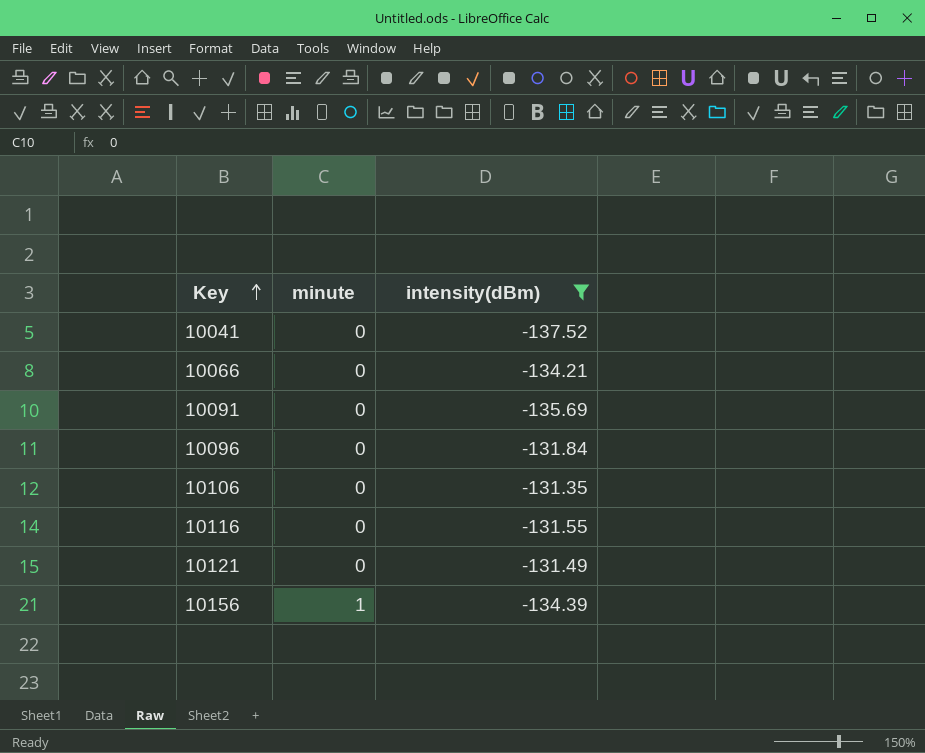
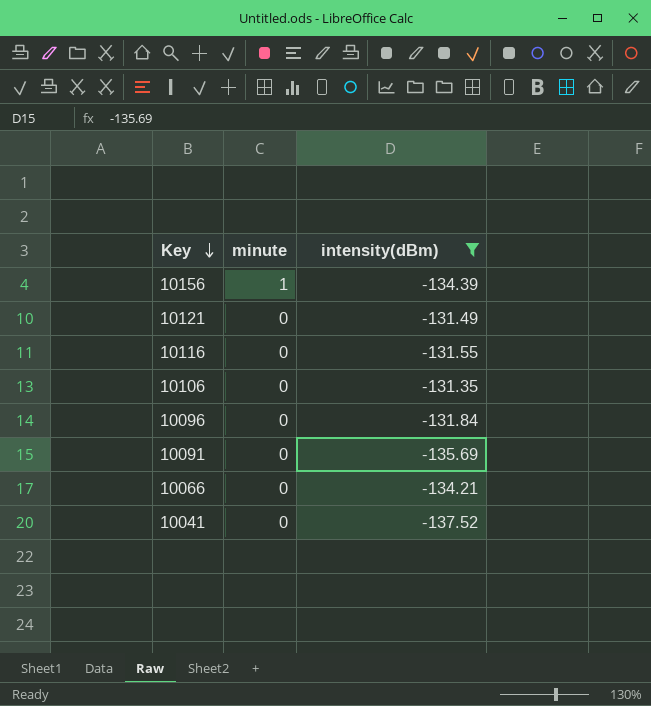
row order: Key ascending -> Key descending

